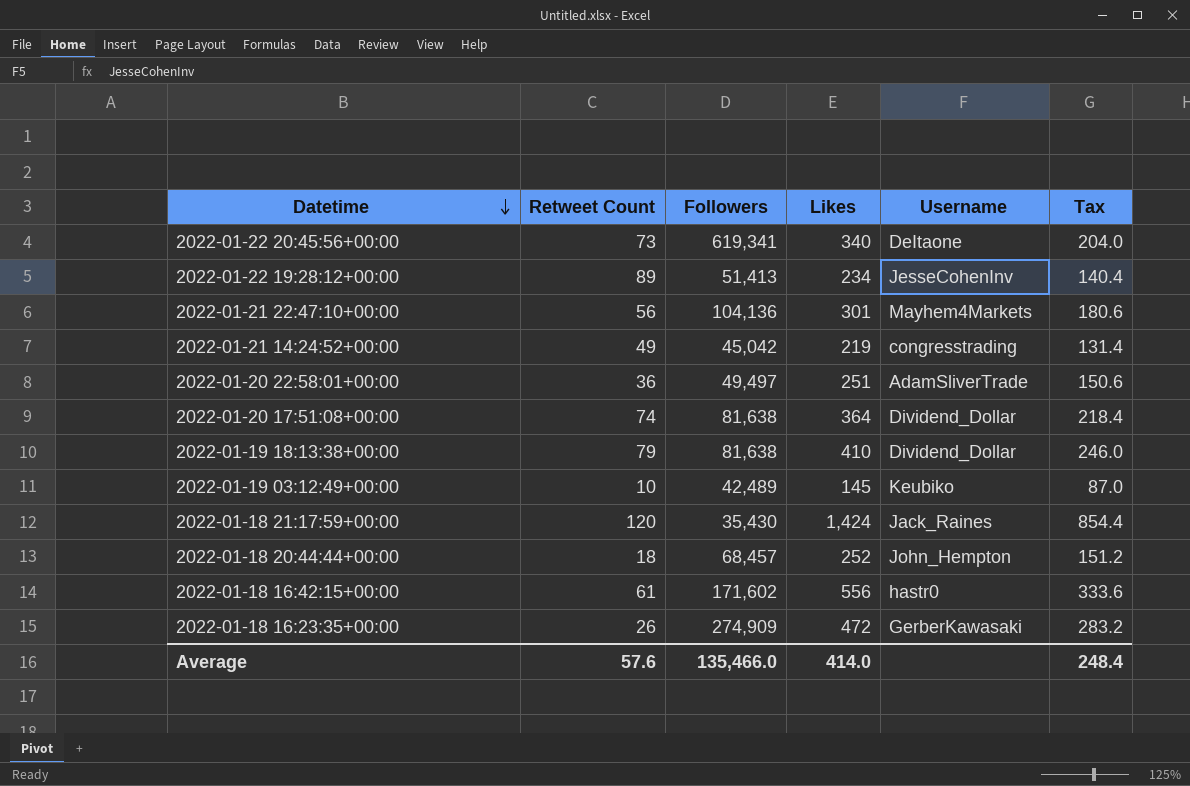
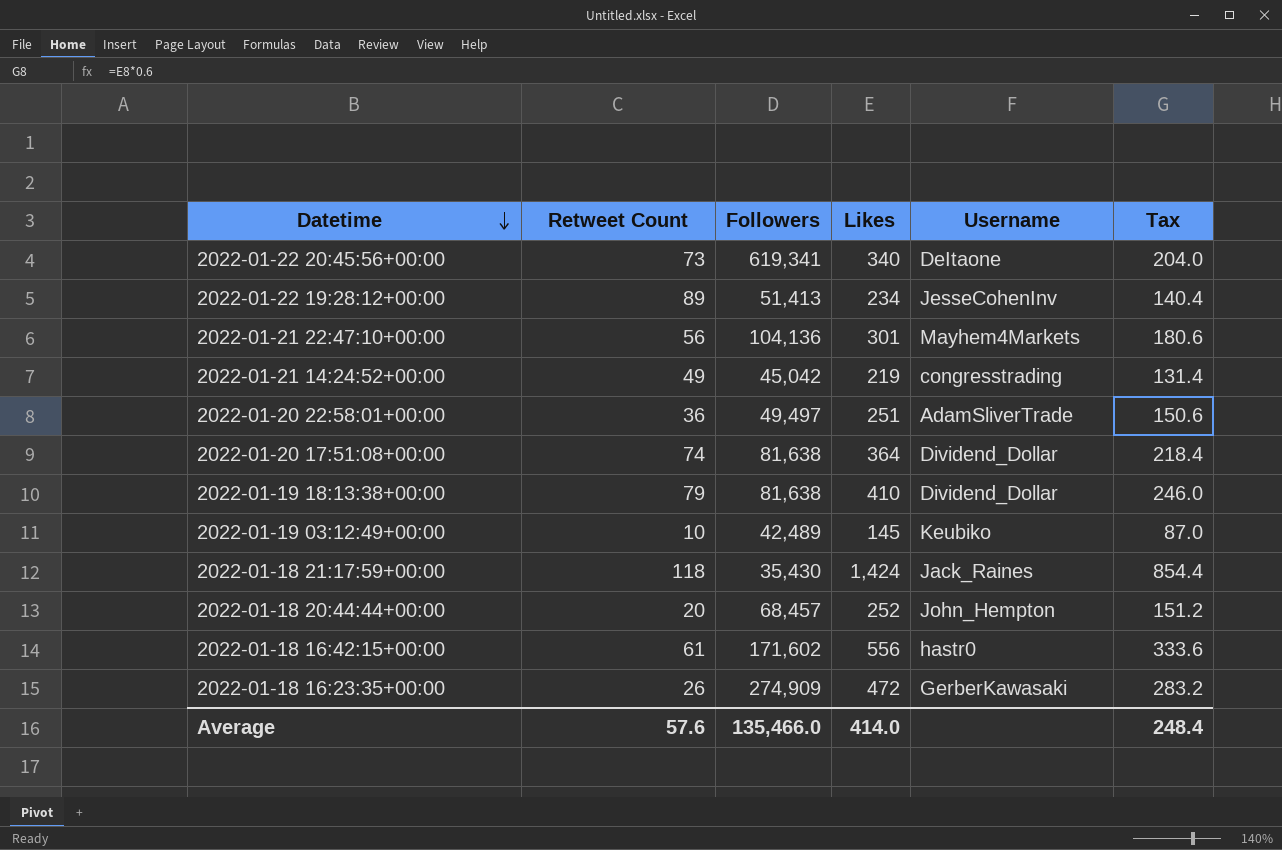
2022-01-18 21:17:59+00:00 | Retweet Count: 120 -> 118
2022-01-18 20:44:44+00:00 | Retweet Count: 18 -> 20

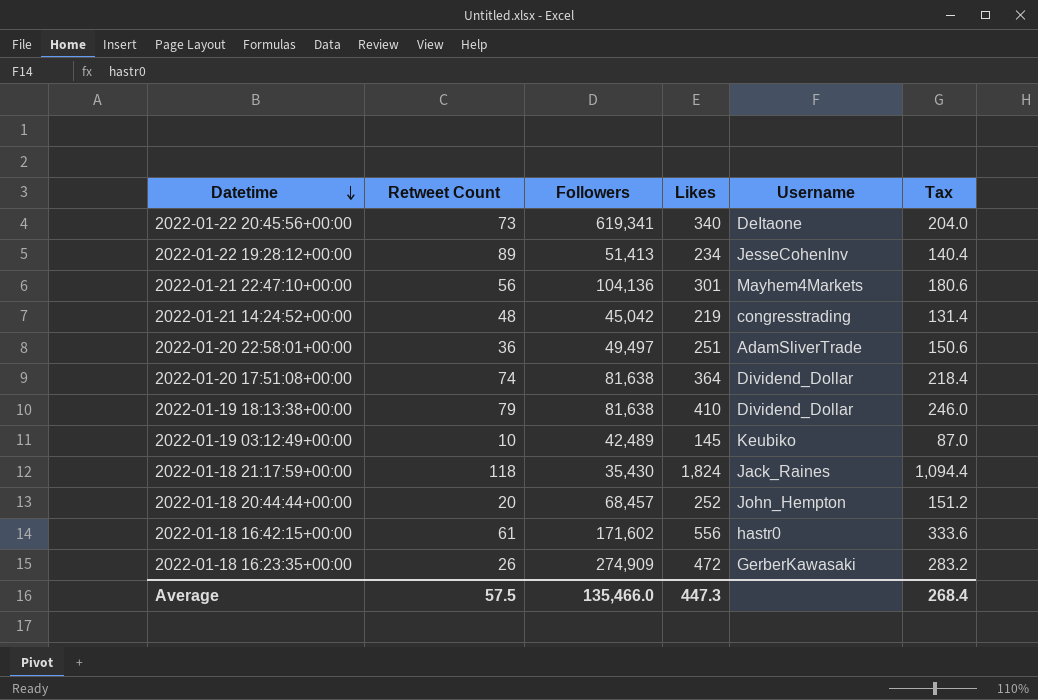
2022-01-21 14:24:52+00:00 | Retweet Count: 49 -> 48
2022-01-18 21:17:59+00:00 | Likes: 1,424 -> 1,824
2022-01-18 21:17:59+00:00 | Tax: 854.4 -> 1,094.4
Average | Retweet Count: 57.6 -> 57.5
Average | Likes: 414.0 -> 447.3
Average | Tax: 248.4 -> 268.4

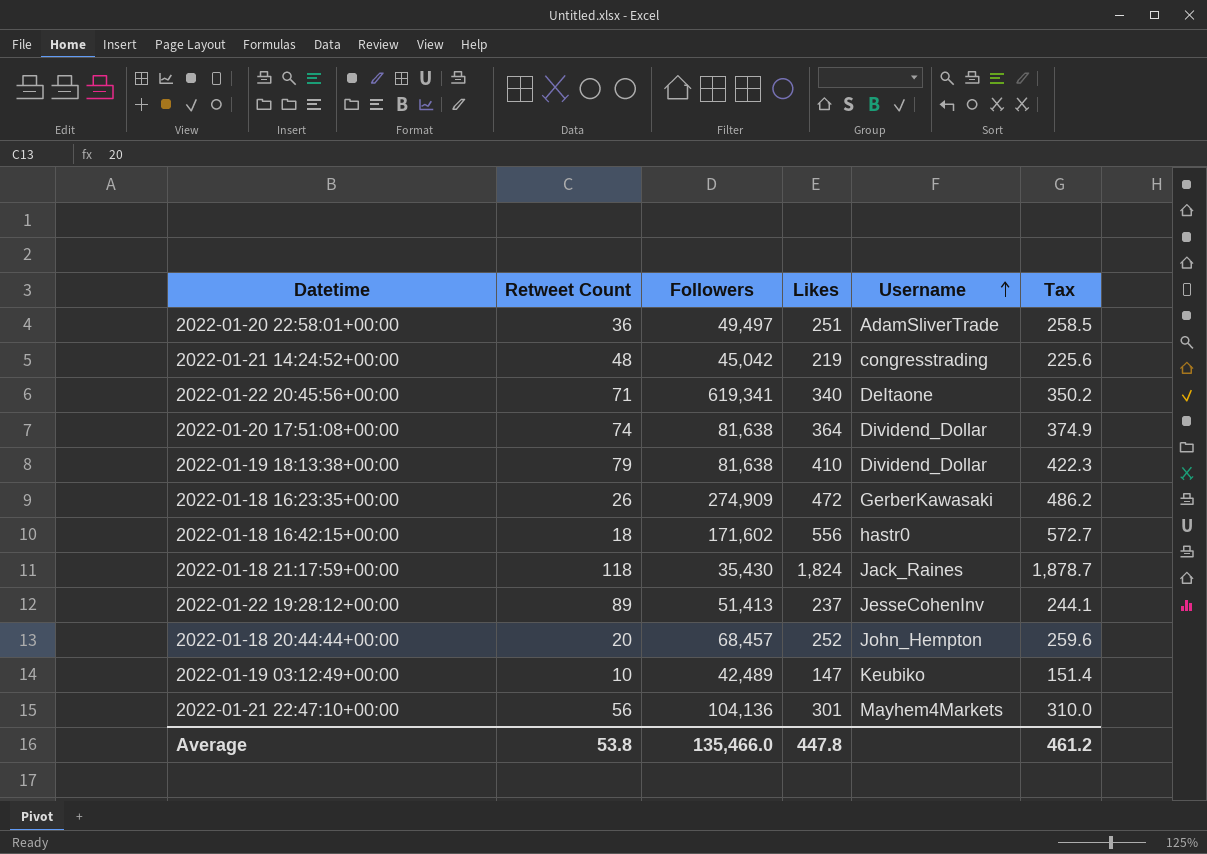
row order: Datetime descending -> Username ascending
column Tax | formula: [Likes] * 0.6 -> [Likes] * 1.03
2022-01-22 20:45:56+00:00 | Retweet Count: 73 -> 71
2022-01-18 16:42:15+00:00 | Retweet Count: 61 -> 18
2022-01-22 19:28:12+00:00 | Likes: 234 -> 237
2022-01-19 03:12:49+00:00 | Likes: 145 -> 147
Average | Retweet Count: 57.5 -> 53.8
Average | Likes: 447.3 -> 447.8
Average | Tax: 268.4 -> 461.2

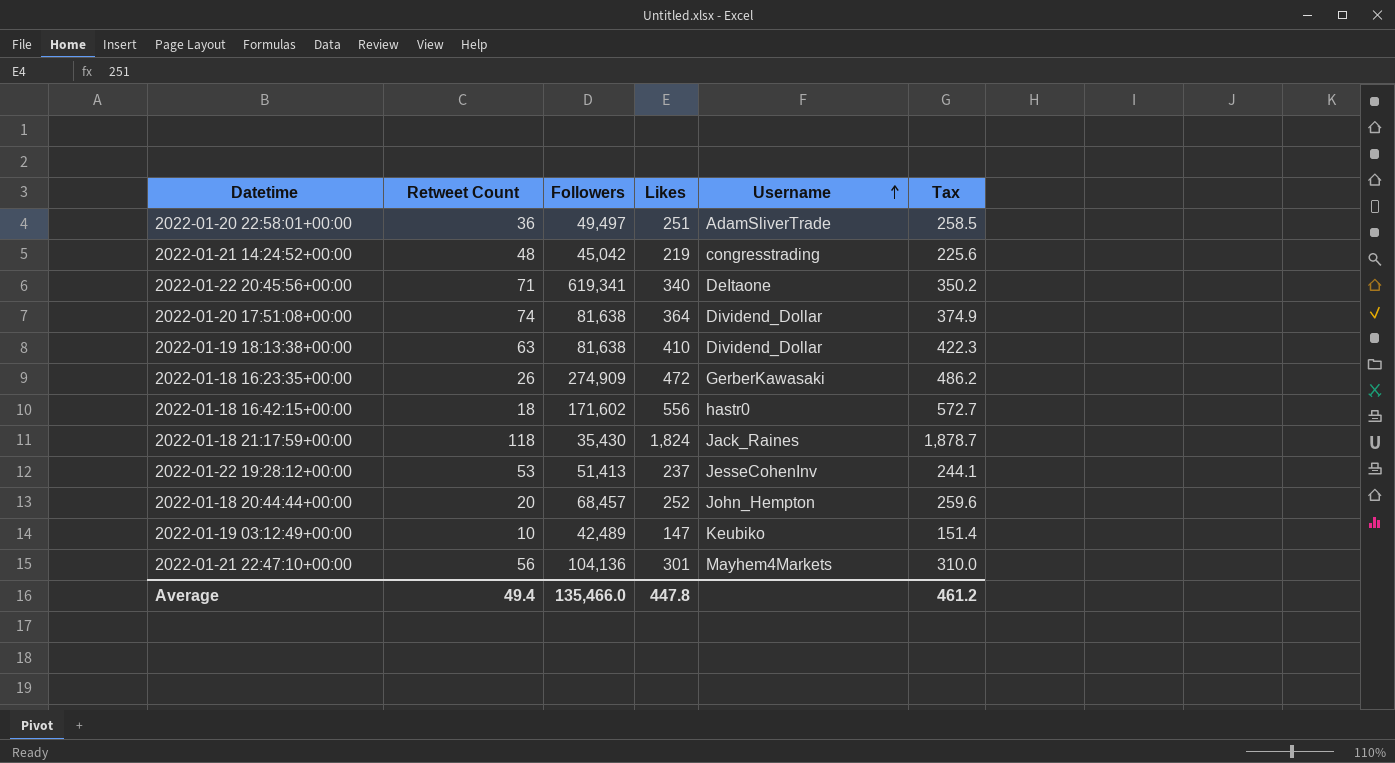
2022-01-19 18:13:38+00:00 | Retweet Count: 79 -> 63
2022-01-22 19:28:12+00:00 | Retweet Count: 89 -> 53
Average | Retweet Count: 53.8 -> 49.4

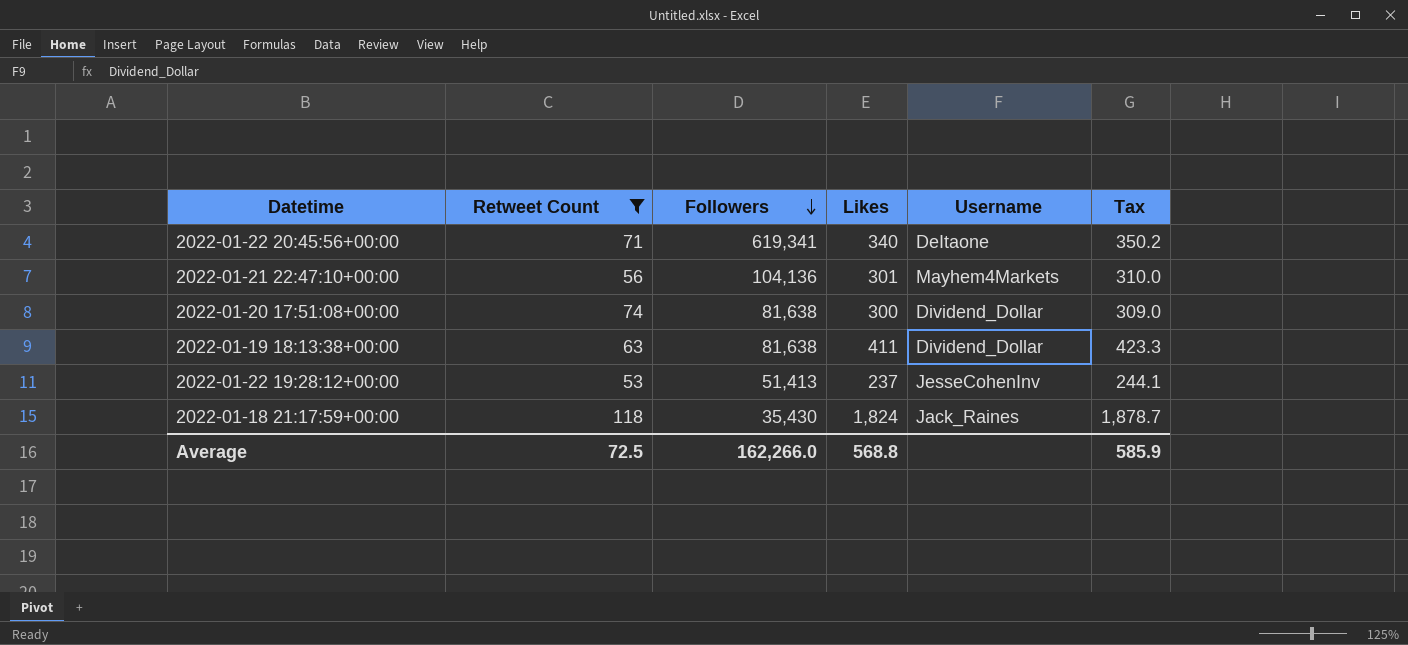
filter: none -> Retweet Count >= 53
row order: Username ascending -> Followers descending
2022-01-20 17:51:08+00:00 | Likes: 364 -> 300
2022-01-20 17:51:08+00:00 | Tax: 374.9 -> 309.0
2022-01-19 18:13:38+00:00 | Likes: 410 -> 411
2022-01-19 18:13:38+00:00 | Tax: 422.3 -> 423.3
Average | Retweet Count: 49.4 -> 72.5
Average | Followers: 135,466.0 -> 162,266.0
Average | Likes: 447.8 -> 568.8
Average | Tax: 461.2 -> 585.9

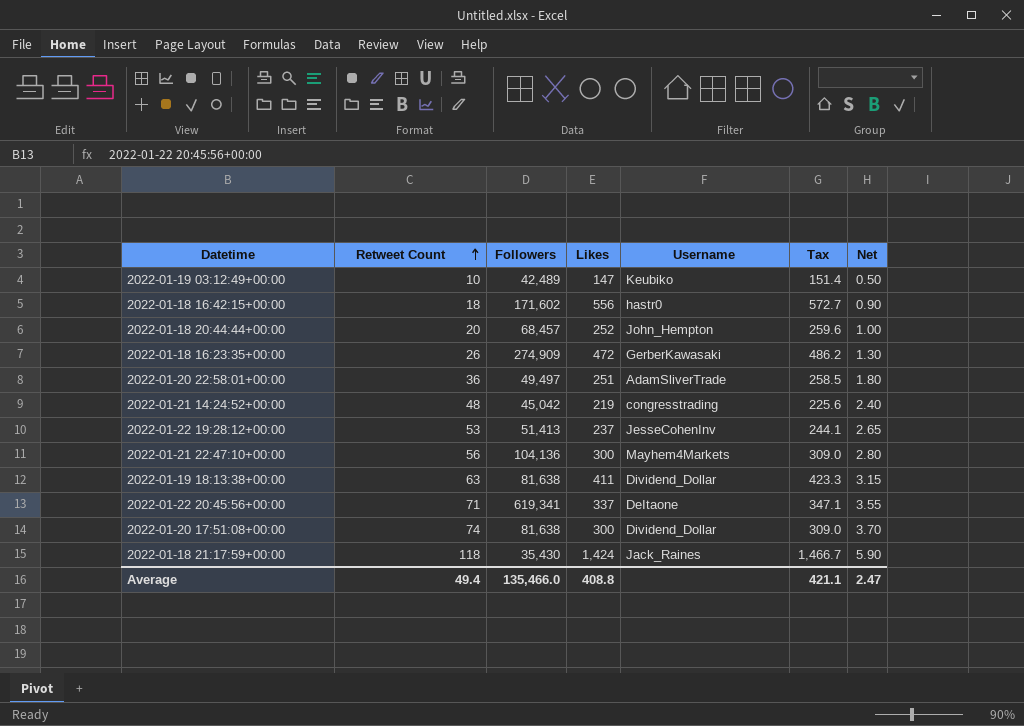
filter: Retweet Count >= 53 -> none
row order: Followers descending -> Retweet Count ascending
column Net | formula: none -> [Retweet Count] * 0.05
2022-01-21 22:47:10+00:00 | Likes: 301 -> 300
2022-01-21 22:47:10+00:00 | Tax: 310.0 -> 309.0
2022-01-22 20:45:56+00:00 | Likes: 340 -> 337
2022-01-22 20:45:56+00:00 | Tax: 350.2 -> 347.1
2022-01-18 21:17:59+00:00 | Likes: 1,824 -> 1,424
2022-01-18 21:17:59+00:00 | Tax: 1,878.7 -> 1,466.7
Average | Retweet Count: 72.5 -> 49.4
Average | Followers: 162,266.0 -> 135,466.0
Average | Likes: 568.8 -> 408.8
Average | Tax: 585.9 -> 421.1

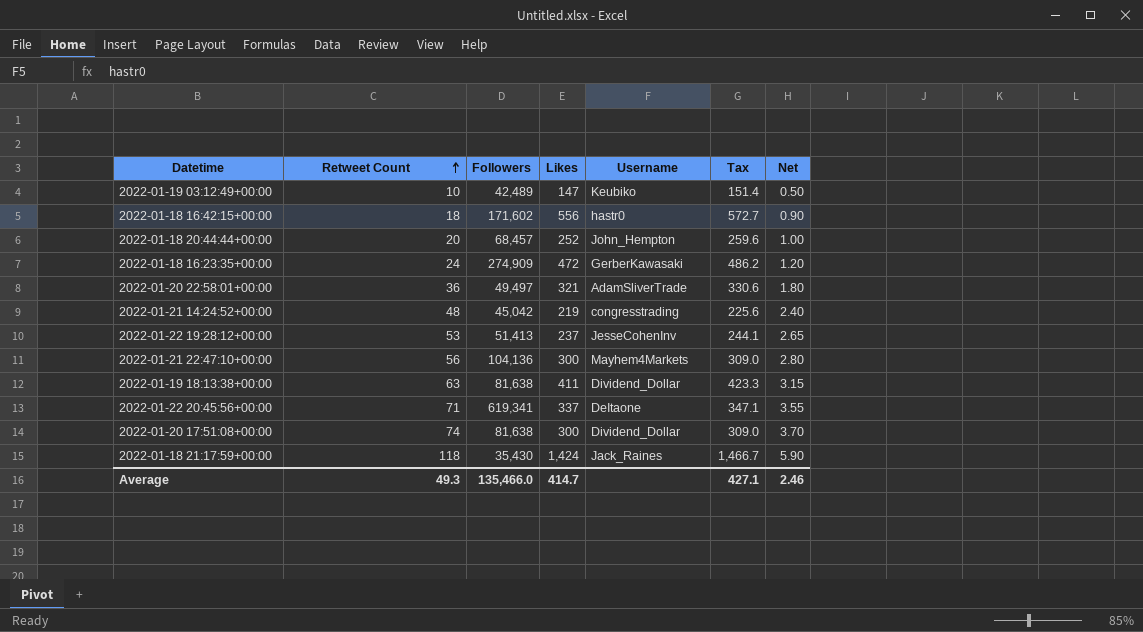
2022-01-18 16:23:35+00:00 | Retweet Count: 26 -> 24
2022-01-18 16:23:35+00:00 | Net: 1.30 -> 1.20
2022-01-20 22:58:01+00:00 | Likes: 251 -> 321
2022-01-20 22:58:01+00:00 | Tax: 258.5 -> 330.6
Average | Retweet Count: 49.4 -> 49.3
Average | Likes: 408.8 -> 414.7
Average | Tax: 421.1 -> 427.1
Average | Net: 2.47 -> 2.46

